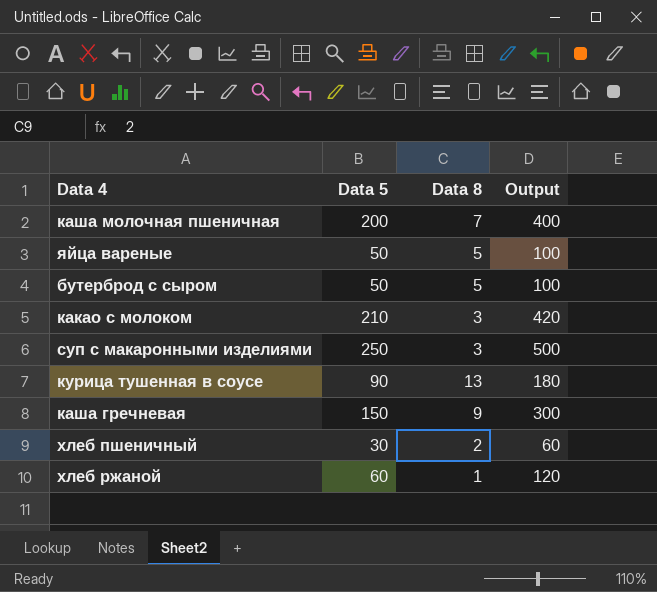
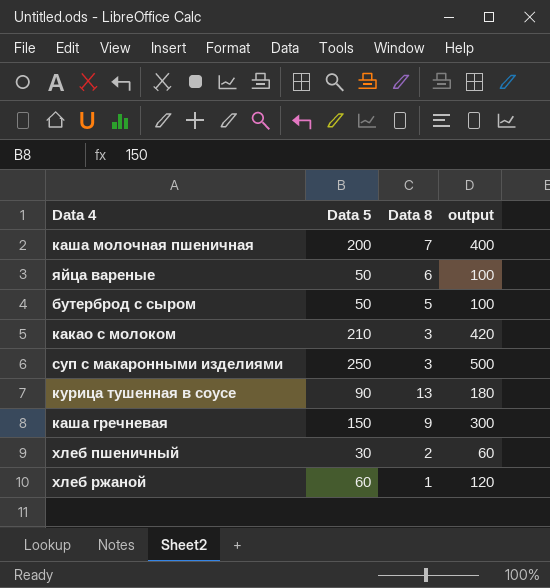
column name: Output -> output
яйца вареные | Data 8: 5 -> 6

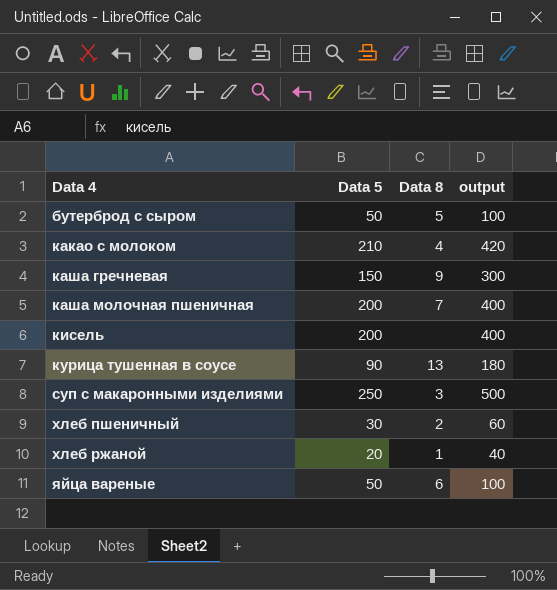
row order: none -> Data 4 ascending
какао с молоком | Data 8: 3 -> 4
row кисель: none -> 200 | none | 400
хлеб ржаной | Data 5: 60 -> 20
хлеб ржаной | output: 120 -> 40

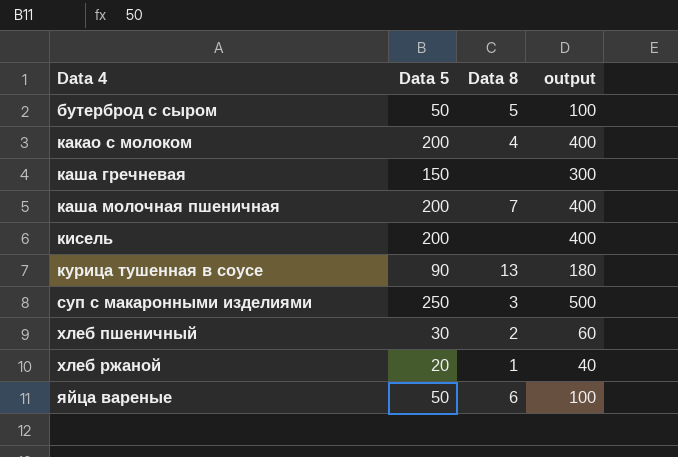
какао с молоком | Data 5: 210 -> 200
какао с молоком | output: 420 -> 400
каша гречневая | Data 8: 9 -> none

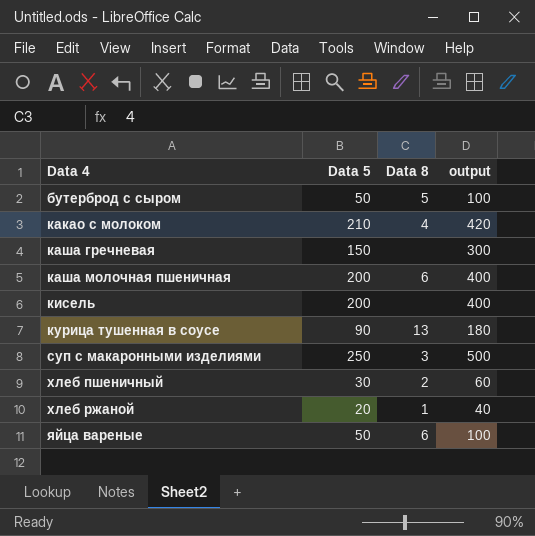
какао с молоком | Data 5: 200 -> 210
какао с молоком | output: 400 -> 420
каша молочная пшеничная | Data 8: 7 -> 6

